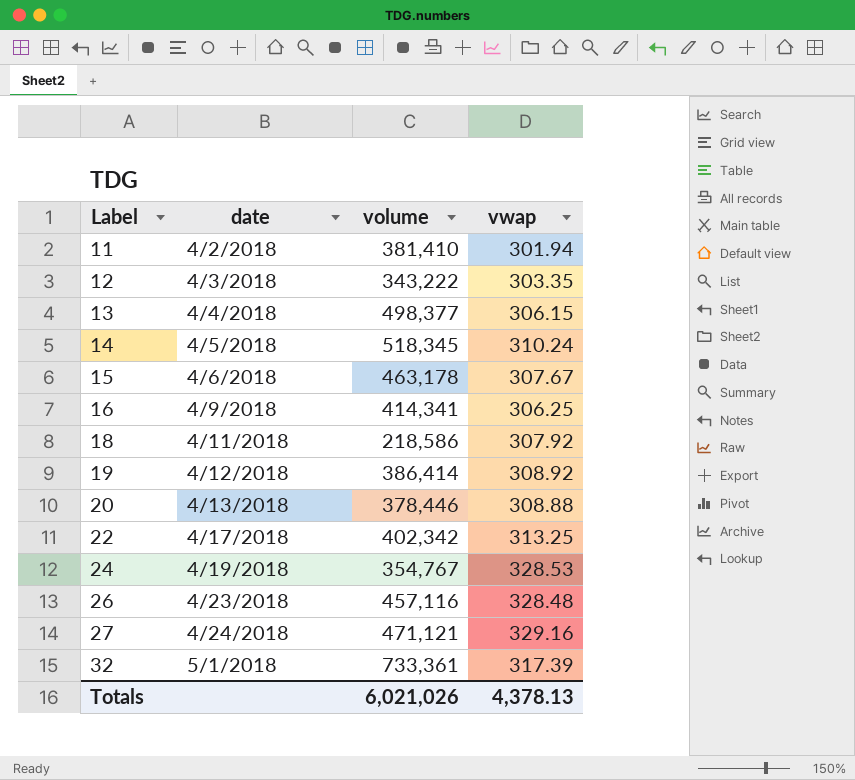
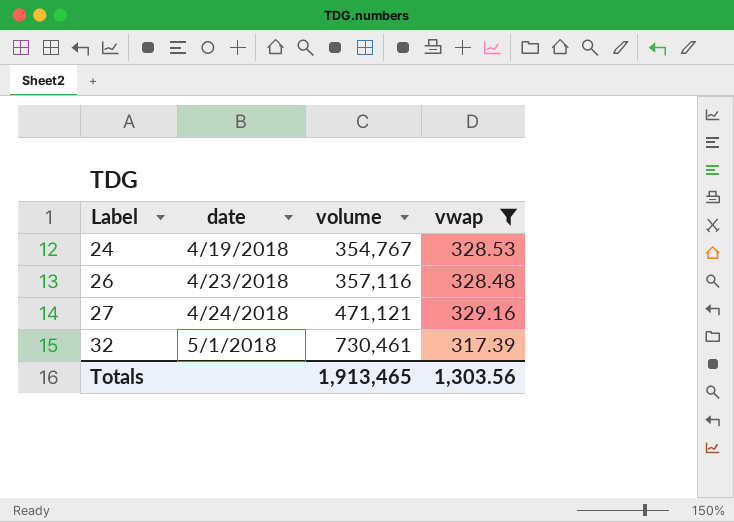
filter: none -> vwap >= 317.39
26 | volume: 457,116 -> 357,116
32 | volume: 733,361 -> 730,461
Totals | volume: 6,021,026 -> 1,913,465
Totals | vwap: 4,378.13 -> 1,303.56

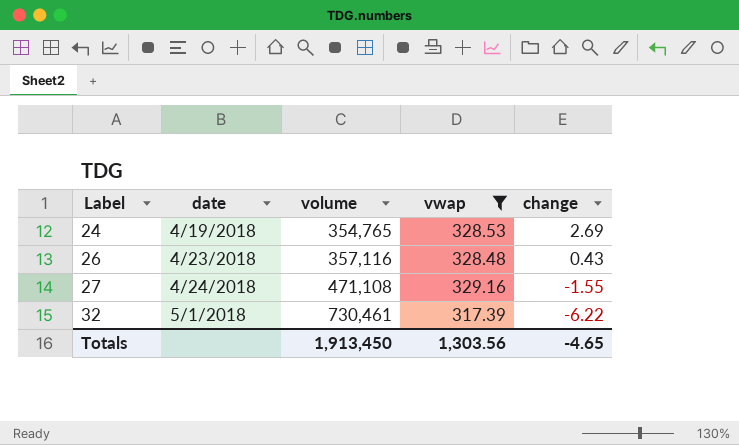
column change | position: none -> 5
24 | volume: 354,767 -> 354,765
27 | volume: 471,121 -> 471,108
Totals | volume: 1,913,465 -> 1,913,450

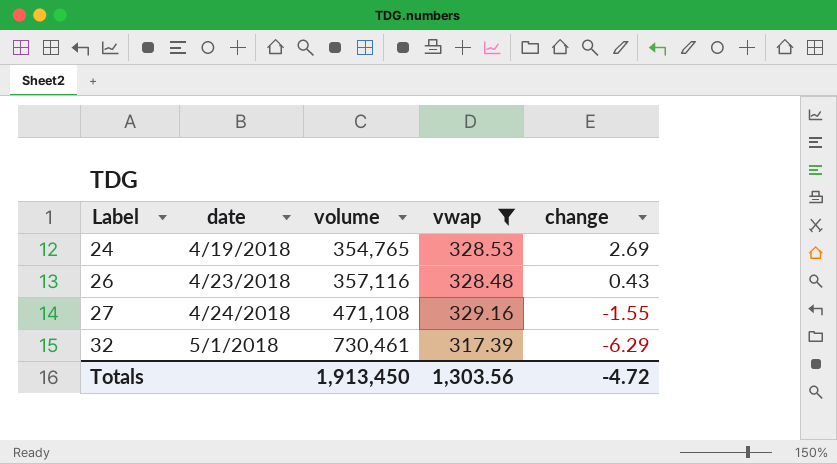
32 | change: -6.22 -> -6.29
Totals | change: -4.65 -> -4.72

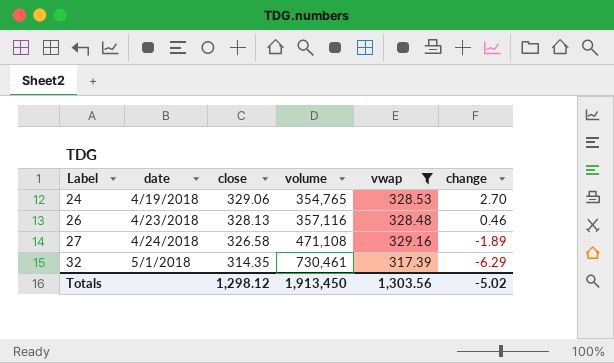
column close | position: none -> 3
24 | change: 2.69 -> 2.70
26 | change: 0.43 -> 0.46
27 | change: -1.55 -> -1.89
Totals | change: -4.72 -> -5.02

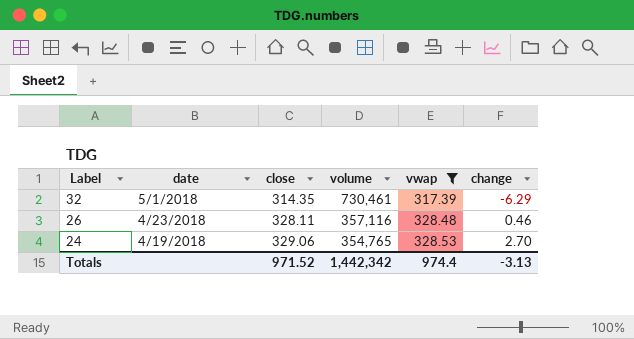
row order: Label ascending -> Label descending
row 27: 4/24/2018 | 326.58 | 471,108 | 329.16 | -1.89 -> none
26 | close: 328.13 -> 328.11
Totals | close: 1,298.12 -> 971.52
Totals | volume: 1,913,450 -> 1,442,342
Totals | vwap: 1,303.56 -> 974.4
Totals | change: -5.02 -> -3.13

